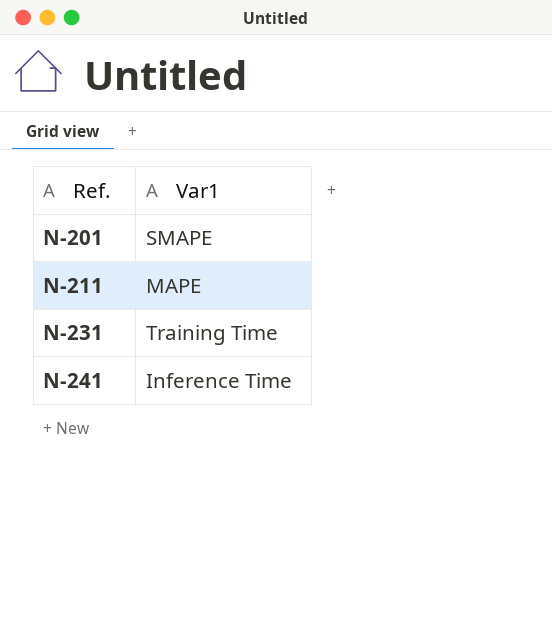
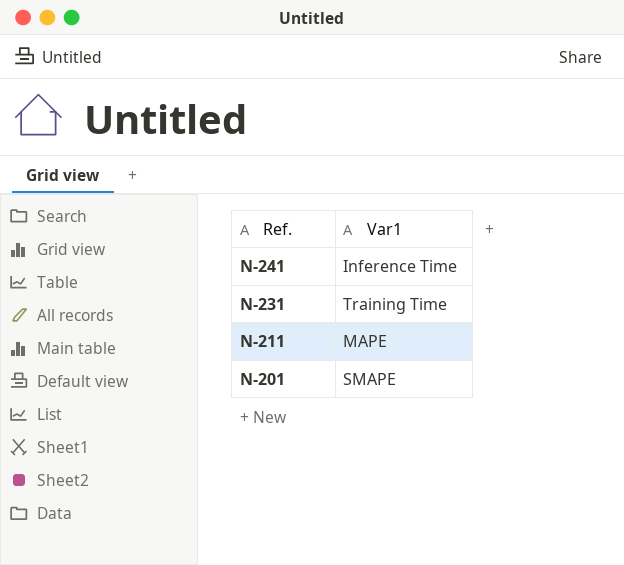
row order: Ref. ascending -> Ref. descending

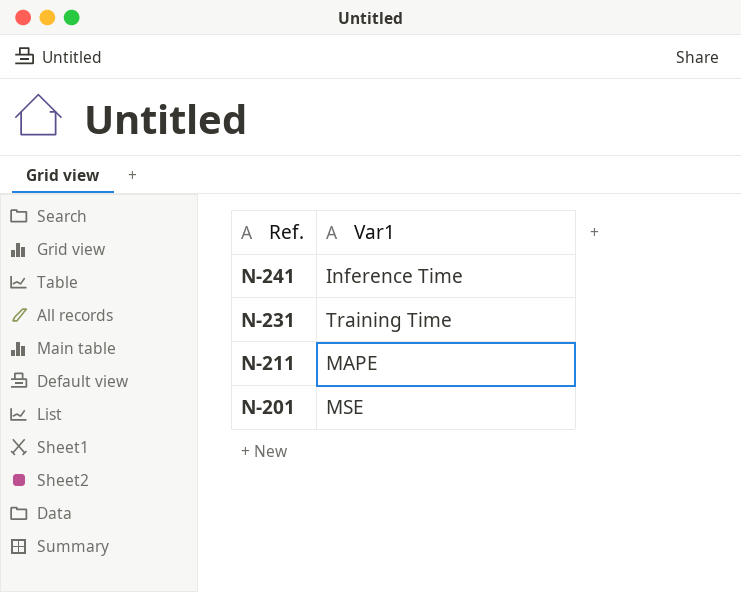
N-201 | Var1: SMAPE -> MSE

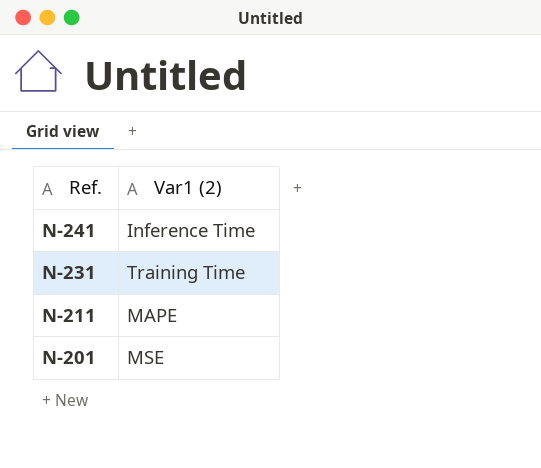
column name: Var1 -> Var1 (2)

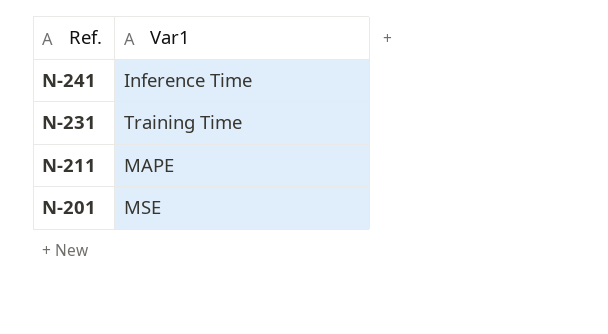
column name: Var1 (2) -> Var1

